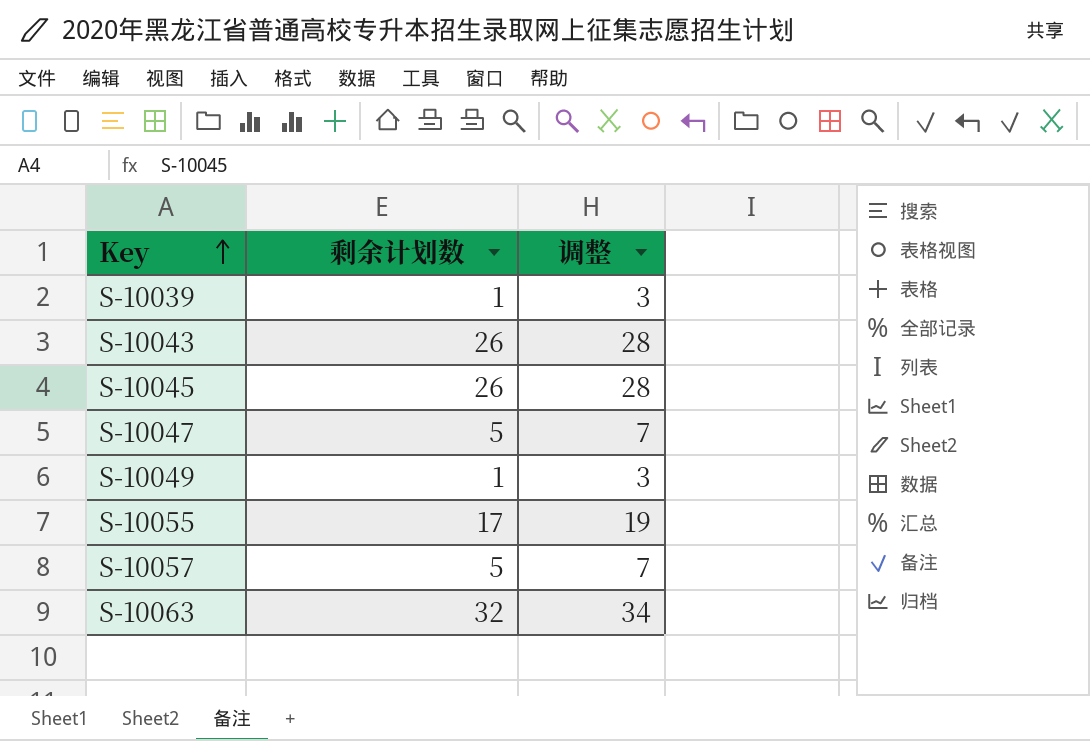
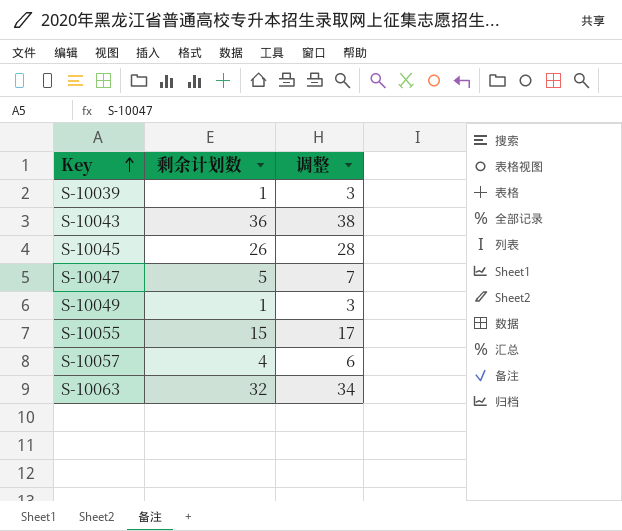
S-10043 | 剩余计划数: 26 -> 36
S-10043 | 调整: 28 -> 38
S-10055 | 剩余计划数: 17 -> 15
S-10055 | 调整: 19 -> 17
S-10057 | 剩余计划数: 5 -> 4
S-10057 | 调整: 7 -> 6

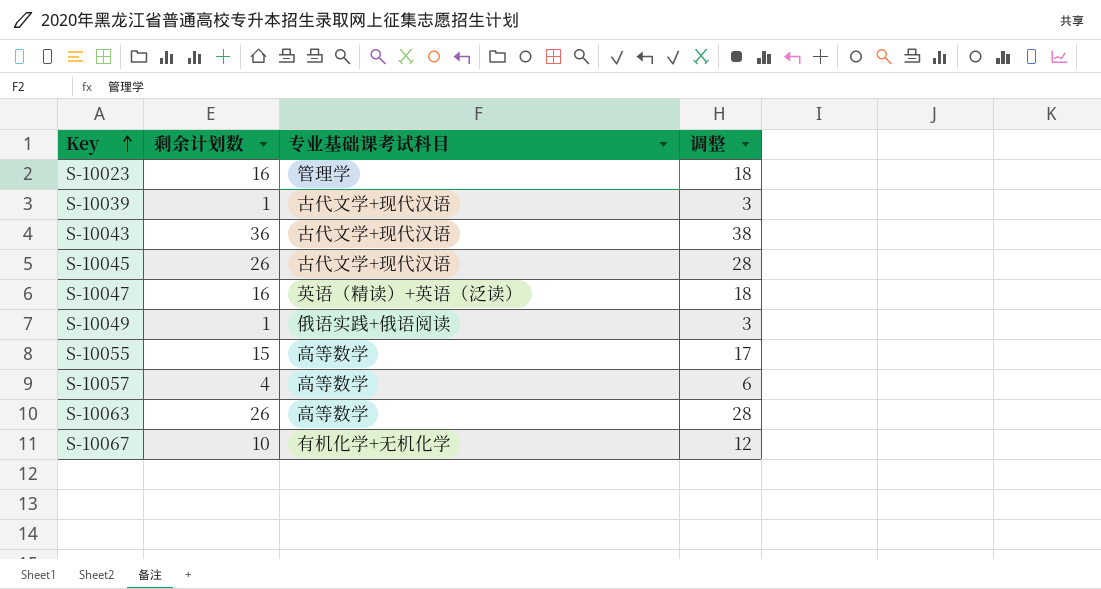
column 专业基础课考试科目 | position: none -> 3
row S-10023: none -> 16 | 管理学 | 18
S-10047 | 剩余计划数: 5 -> 16
S-10047 | 调整: 7 -> 18
S-10063 | 剩余计划数: 32 -> 26
S-10063 | 调整: 34 -> 28
row S-10067: none -> 10 | 有机化学+无机化学 | 12

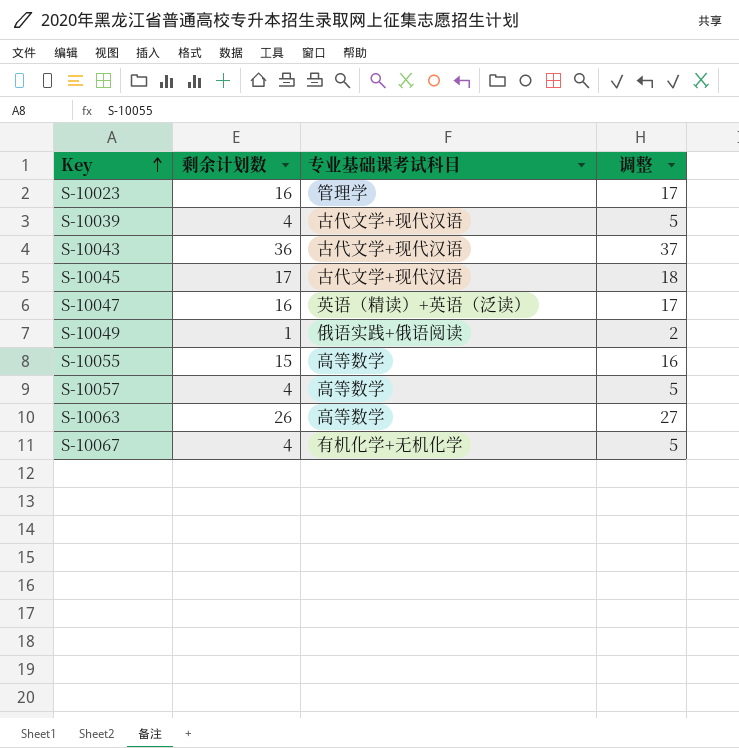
column 调整 | formula: [剩余计划数] + 2 -> [剩余计划数] + 1
S-10039 | 剩余计划数: 1 -> 4
S-10045 | 剩余计划数: 26 -> 17
S-10067 | 剩余计划数: 10 -> 4

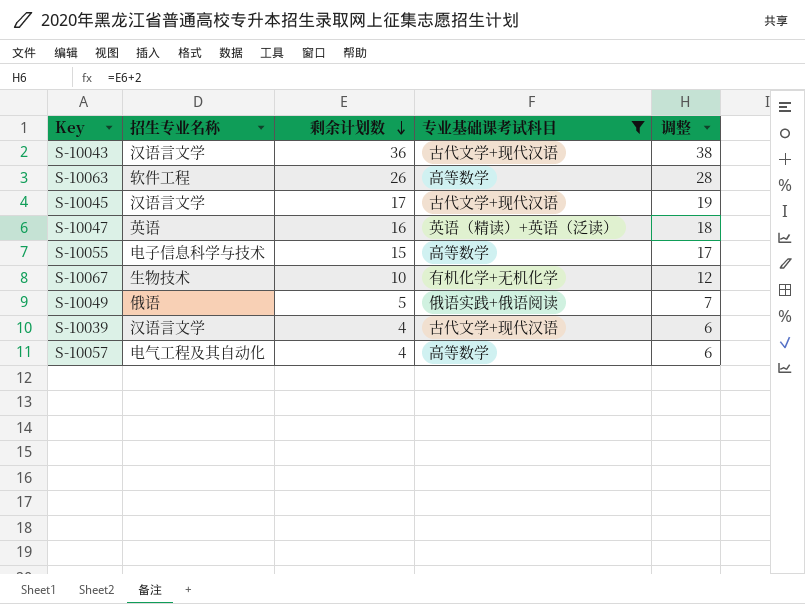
filter: none -> 专业基础课考试科目 != 管理学
row order: Key ascending -> 剩余计划数 descending
column 招生专业名称 | position: none -> 2
column 调整 | formula: [剩余计划数] + 1 -> [剩余计划数] + 2
S-10067 | 剩余计划数: 4 -> 10
S-10049 | 剩余计划数: 1 -> 5

